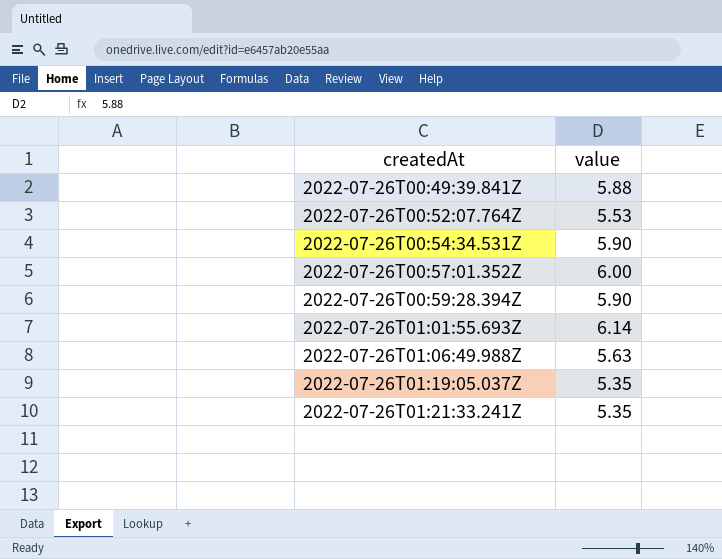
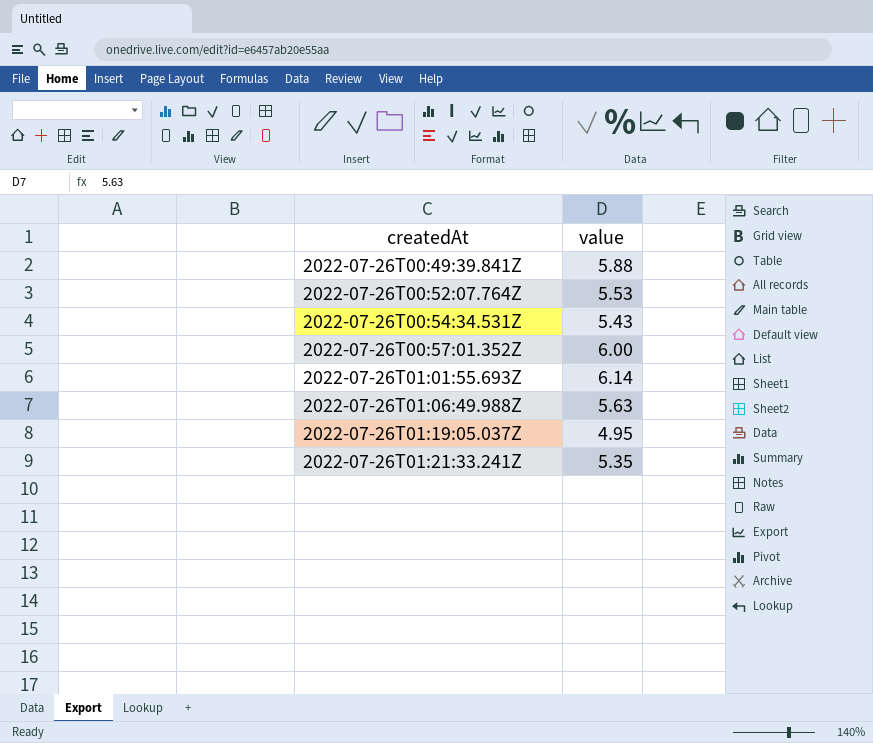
row 2022-07-26T00:59:28.394Z: 5.90 -> none
2022-07-26T00:54:34.531Z | value: 5.90 -> 5.43
2022-07-26T01:19:05.037Z | value: 5.35 -> 4.95

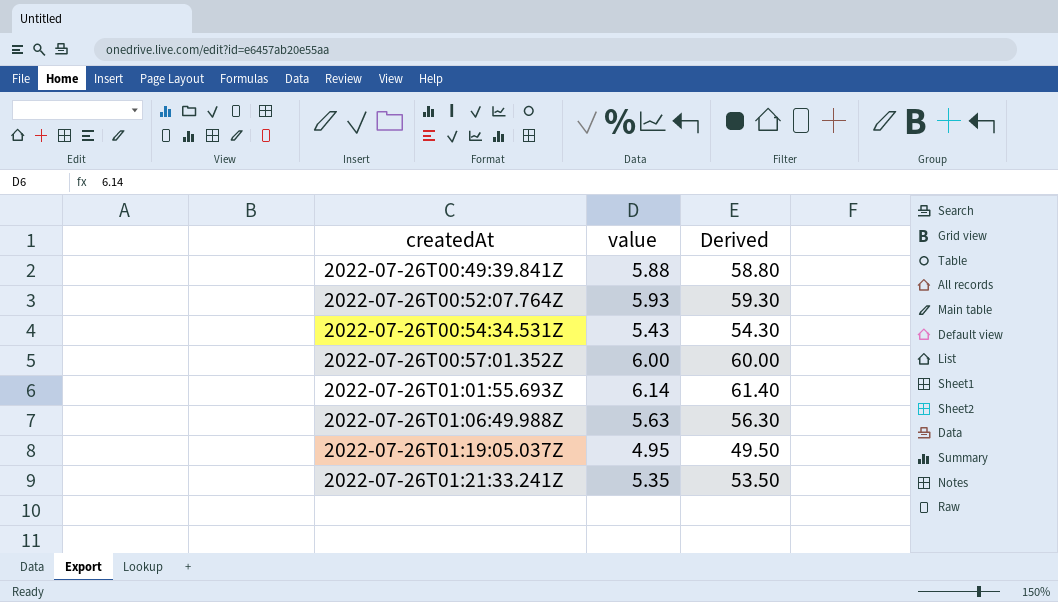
column Derived | formula: none -> [value] * 10
2022-07-26T00:52:07.764Z | value: 5.53 -> 5.93

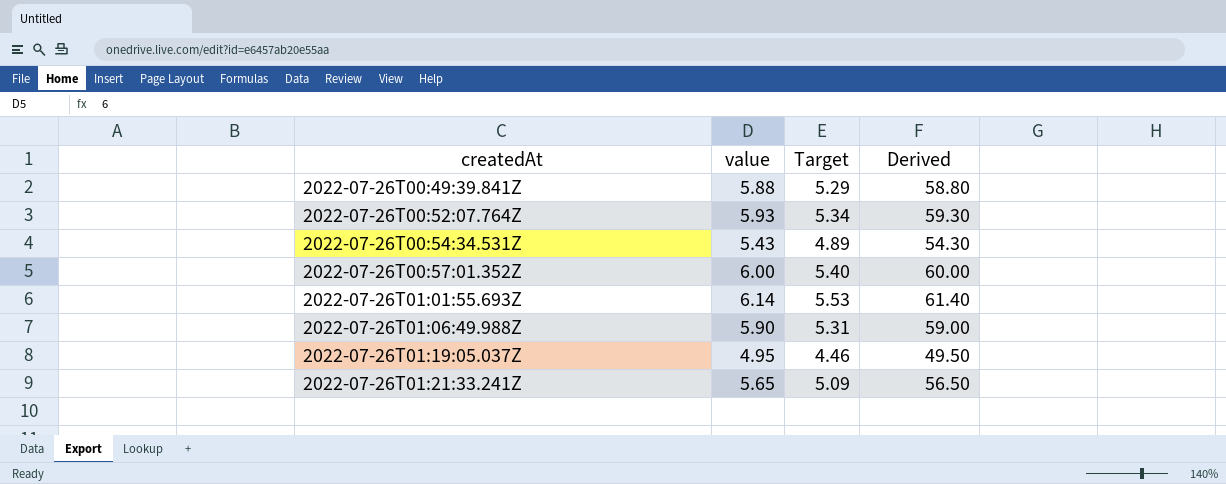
column Target | formula: none -> [value] * 0.9
2022-07-26T01:06:49.988Z | value: 5.63 -> 5.90
2022-07-26T01:06:49.988Z | Derived: 56.30 -> 59.00
2022-07-26T01:21:33.241Z | value: 5.35 -> 5.65
2022-07-26T01:21:33.241Z | Derived: 53.50 -> 56.50

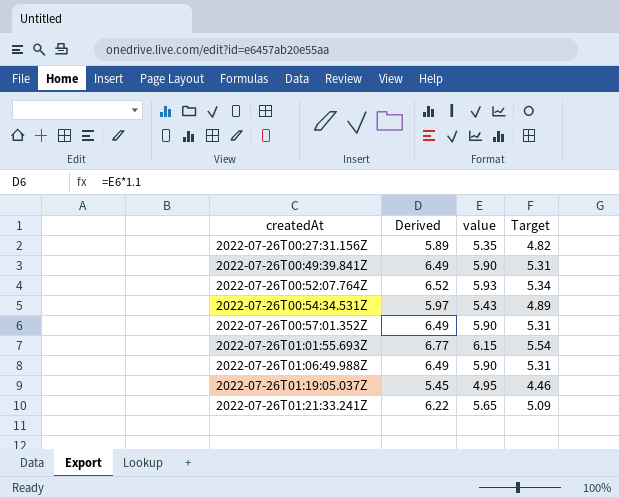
column Derived | formula: [value] * 10 -> [value] * 1.1
column Derived | position: 4 -> 2
row 2022-07-26T00:27:31.156Z: none -> 5.89 | 5.35 | 4.82
2022-07-26T00:49:39.841Z | value: 5.88 -> 5.90
2022-07-26T00:49:39.841Z | Target: 5.29 -> 5.31
2022-07-26T00:57:01.352Z | value: 6.00 -> 5.90
2022-07-26T00:57:01.352Z | Target: 5.40 -> 5.31
2022-07-26T01:01:55.693Z | value: 6.14 -> 6.15
2022-07-26T01:01:55.693Z | Target: 5.53 -> 5.54

